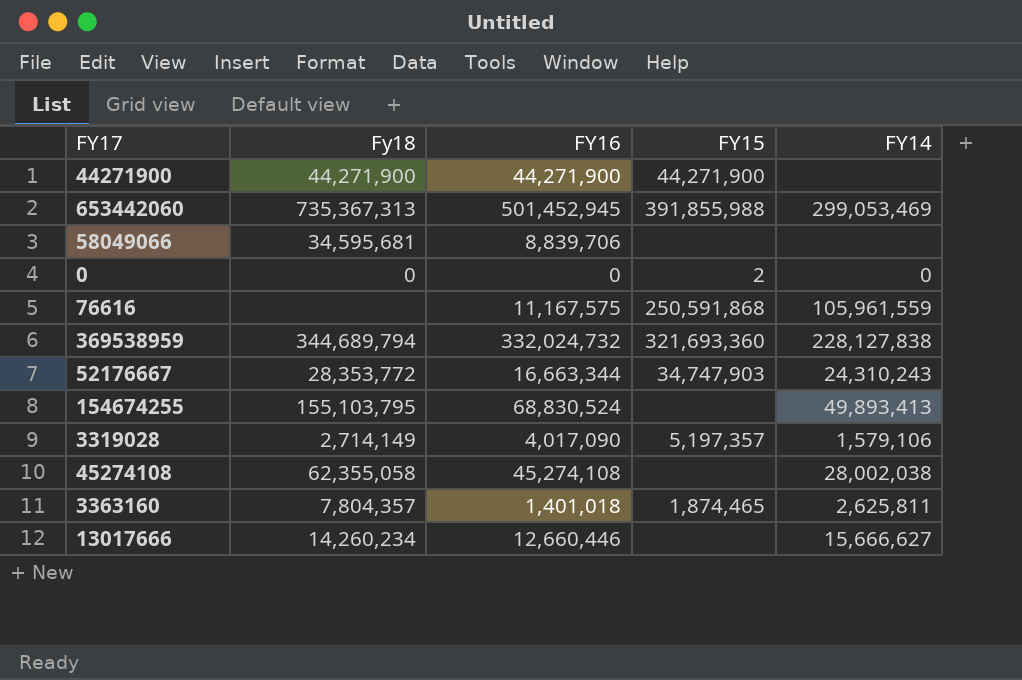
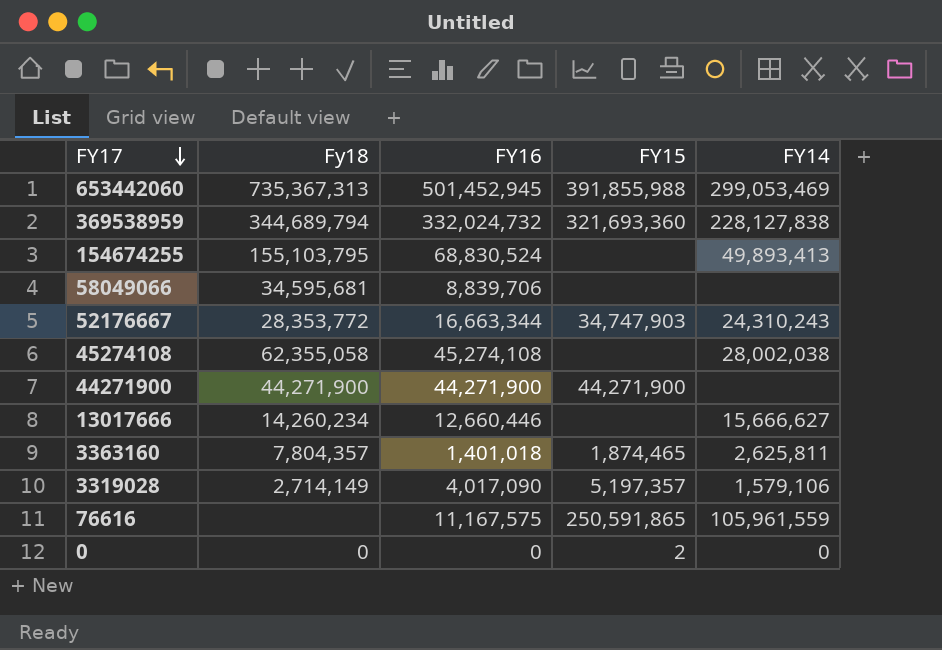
row order: none -> FY17 descending
76616 | FY15: 250,591,868 -> 250,591,865

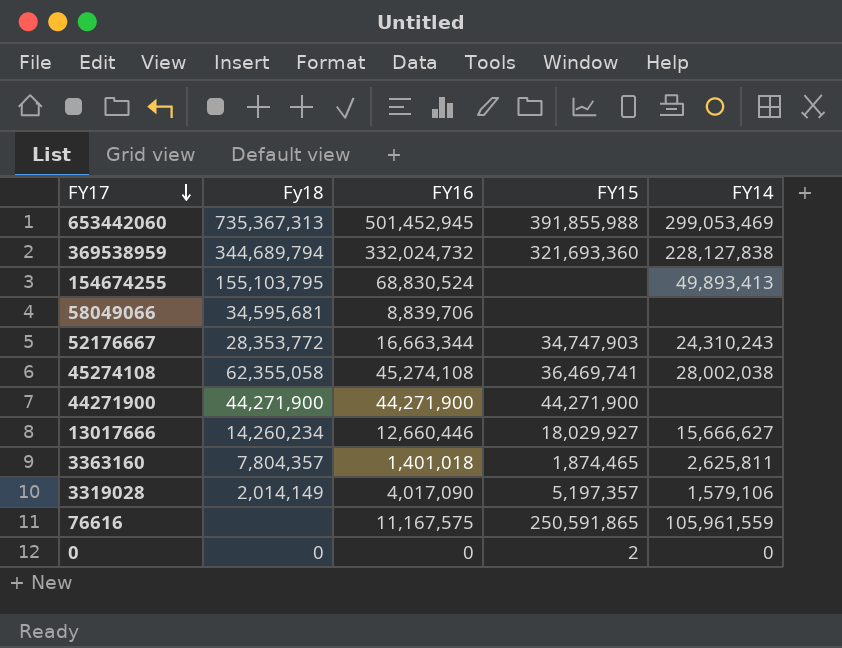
45274108 | FY15: none -> 36,469,741
13017666 | FY15: none -> 18,029,927
3319028 | Fy18: 2,714,149 -> 2,014,149

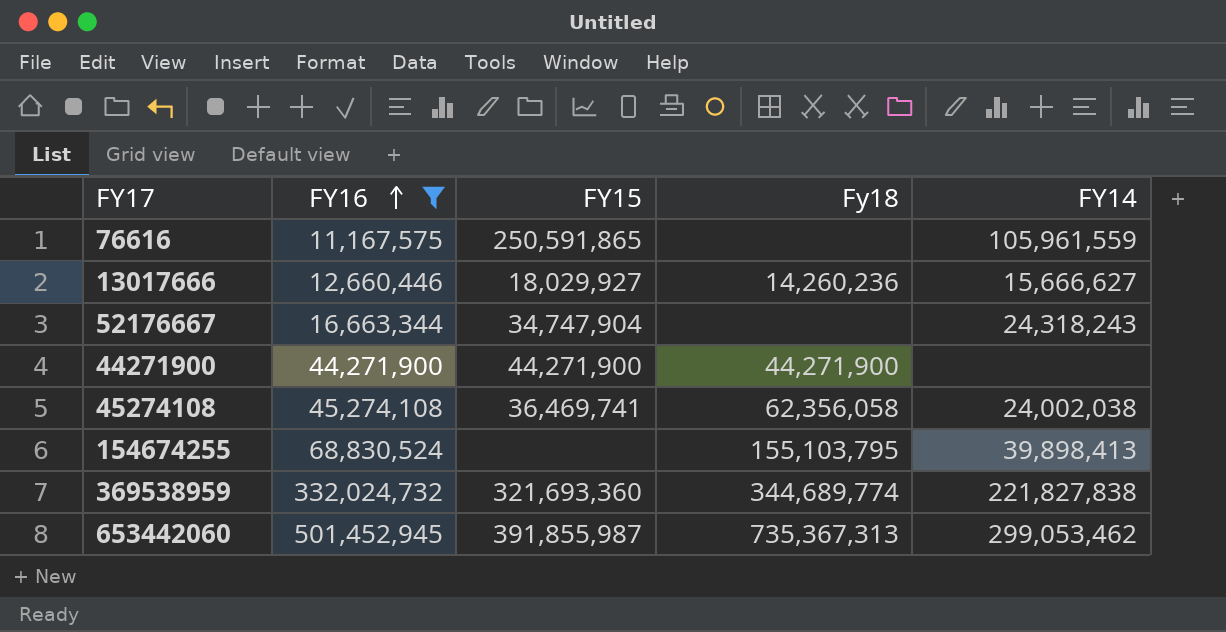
filter: none -> FY16 >= 11,167,575
row order: FY17 descending -> FY16 ascending
column Fy18 | position: 2 -> 4
13017666 | Fy18: 14,260,234 -> 14,260,236
52176667 | FY15: 34,747,903 -> 34,747,904
52176667 | Fy18: 28,353,772 -> none
52176667 | FY14: 24,310,243 -> 24,318,243
45274108 | Fy18: 62,355,058 -> 62,356,058
45274108 | FY14: 28,002,038 -> 24,002,038
154674255 | FY14: 49,893,413 -> 39,898,413
369538959 | Fy18: 344,689,794 -> 344,689,774
369538959 | FY14: 228,127,838 -> 221,827,838
653442060 | FY15: 391,855,988 -> 391,855,987
653442060 | FY14: 299,053,469 -> 299,053,462

